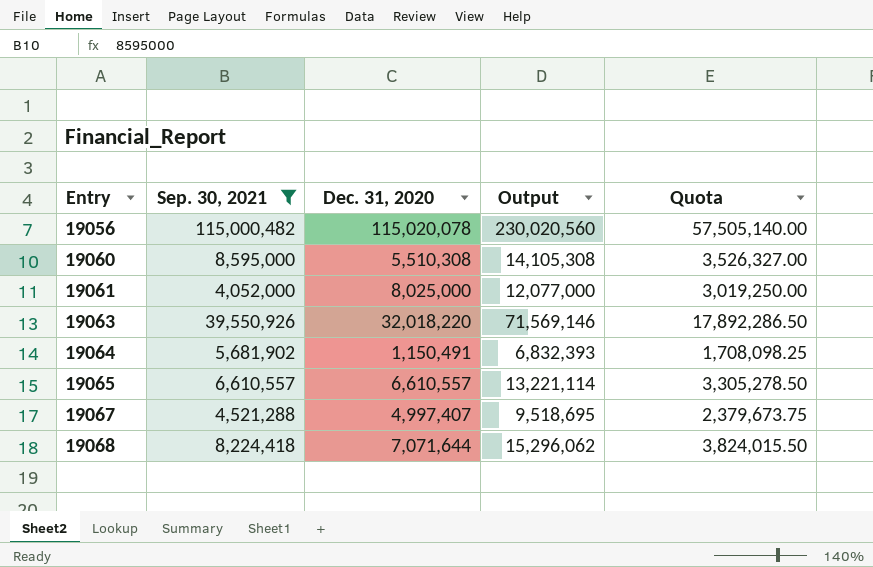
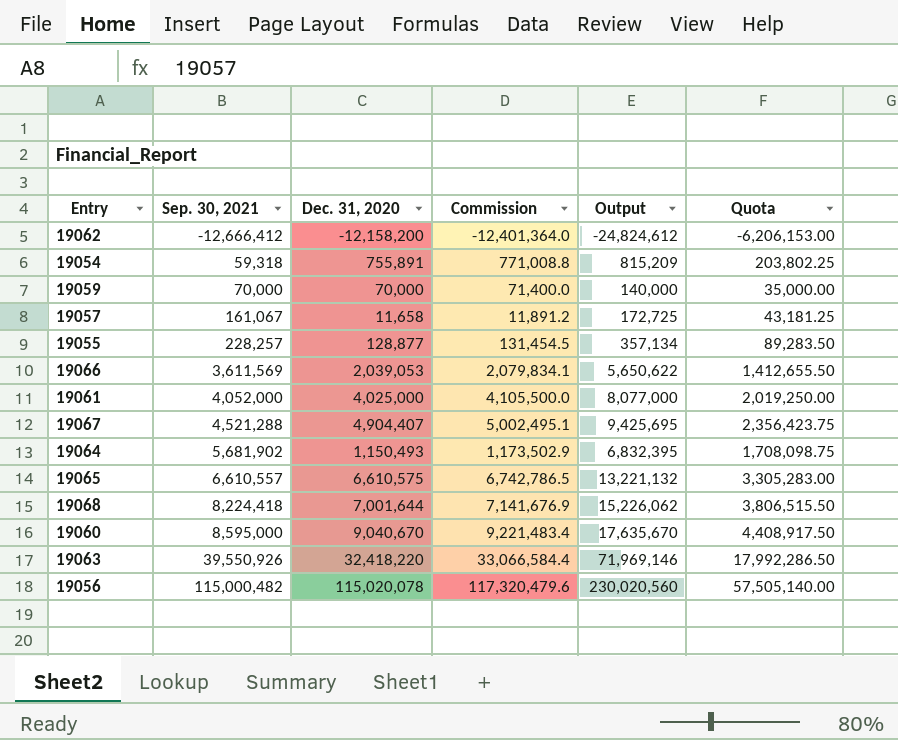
filter: Sep. 30, 2021 >= 4,052,000 -> none
row order: Entry ascending -> Sep. 30, 2021 ascending
column Commission | formula: none -> [Dec. 31, 2020] * 1.02
19061 | Dec. 31, 2020: 8,025,000 -> 4,025,000
19061 | Output: 12,077,000 -> 8,077,000
19061 | Quota: 3,019,250.00 -> 2,019,250.00
19067 | Dec. 31, 2020: 4,997,407 -> 4,904,407
19067 | Output: 9,518,695 -> 9,425,695
19067 | Quota: 2,379,673.75 -> 2,356,423.75
19064 | Dec. 31, 2020: 1,150,491 -> 1,150,493
19064 | Output: 6,832,393 -> 6,832,395
19064 | Quota: 1,708,098.25 -> 1,708,098.75
19065 | Dec. 31, 2020: 6,610,557 -> 6,610,575
19065 | Output: 13,221,114 -> 13,221,132
19065 | Quota: 3,305,278.50 -> 3,305,283.00
19068 | Dec. 31, 2020: 7,071,644 -> 7,001,644
19068 | Output: 15,296,062 -> 15,226,062
19068 | Quota: 3,824,015.50 -> 3,806,515.50
19060 | Dec. 31, 2020: 5,510,308 -> 9,040,670
19060 | Output: 14,105,308 -> 17,635,670
19060 | Quota: 3,526,327.00 -> 4,408,917.50
19063 | Dec. 31, 2020: 32,018,220 -> 32,418,220
19063 | Output: 71,569,146 -> 71,969,146
19063 | Quota: 17,892,286.50 -> 17,992,286.50

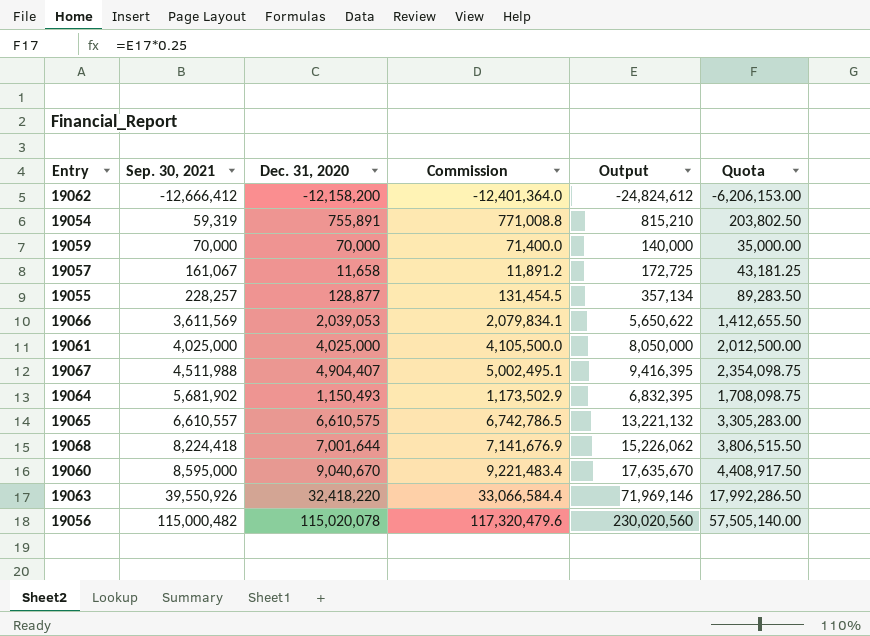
19054 | Sep. 30, 2021: 59,318 -> 59,319
19054 | Output: 815,209 -> 815,210
19054 | Quota: 203,802.25 -> 203,802.50
19061 | Sep. 30, 2021: 4,052,000 -> 4,025,000
19061 | Output: 8,077,000 -> 8,050,000
19061 | Quota: 2,019,250.00 -> 2,012,500.00
19067 | Sep. 30, 2021: 4,521,288 -> 4,511,988
19067 | Output: 9,425,695 -> 9,416,395
19067 | Quota: 2,356,423.75 -> 2,354,098.75

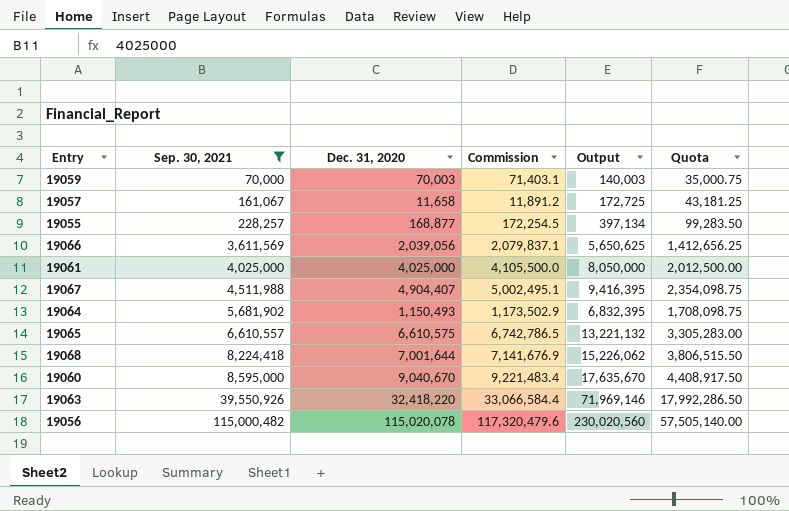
filter: none -> Sep. 30, 2021 >= 70,000
19059 | Dec. 31, 2020: 70,000 -> 70,003
19059 | Commission: 71,400.0 -> 71,403.1
19059 | Output: 140,000 -> 140,003
19059 | Quota: 35,000.00 -> 35,000.75
19055 | Dec. 31, 2020: 128,877 -> 168,877
19055 | Commission: 131,454.5 -> 172,254.5
19055 | Output: 357,134 -> 397,134
19055 | Quota: 89,283.50 -> 99,283.50
19066 | Dec. 31, 2020: 2,039,053 -> 2,039,056
19066 | Commission: 2,079,834.1 -> 2,079,837.1
19066 | Output: 5,650,622 -> 5,650,625
19066 | Quota: 1,412,655.50 -> 1,412,656.25

